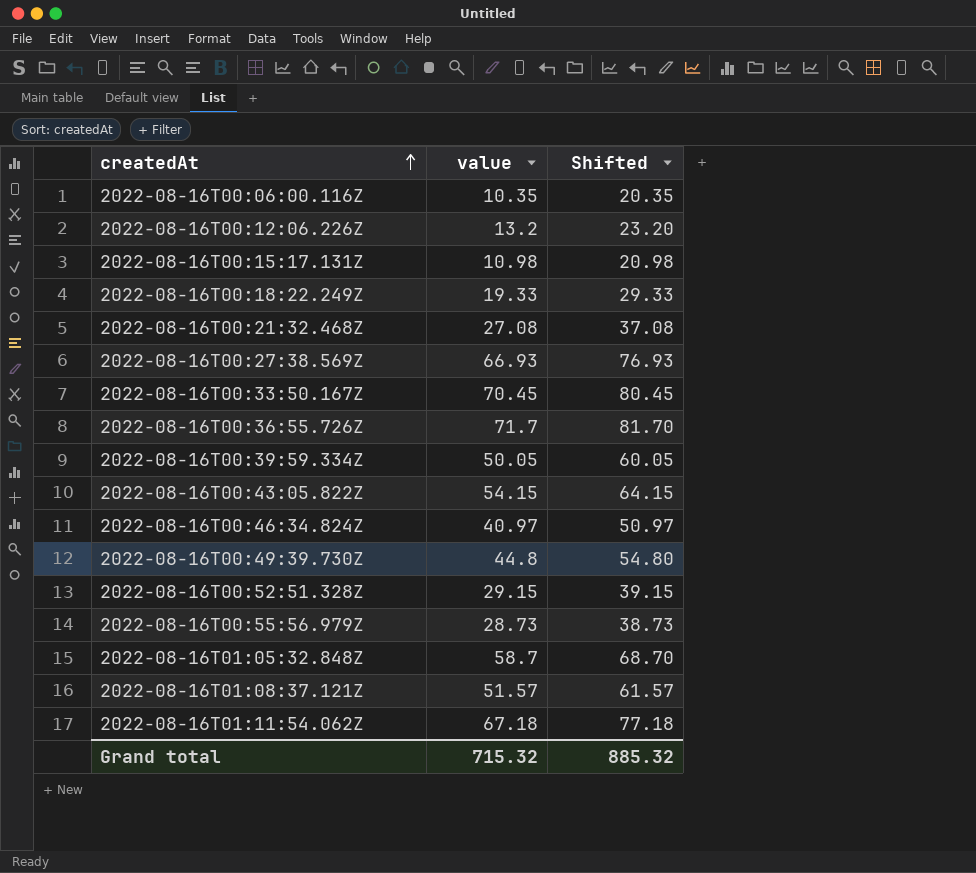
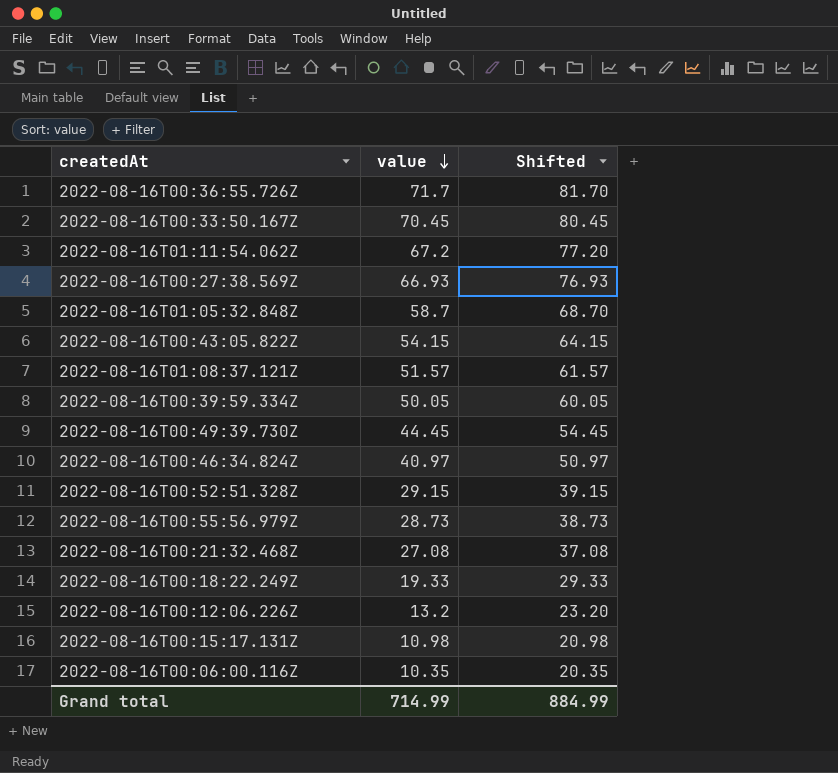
row order: createdAt ascending -> value descending
2022-08-16T01:11:54.062Z | value: 67.18 -> 67.2
2022-08-16T01:11:54.062Z | Shifted: 77.18 -> 77.20
2022-08-16T00:49:39.730Z | value: 44.8 -> 44.45
2022-08-16T00:49:39.730Z | Shifted: 54.80 -> 54.45
Grand total | value: 715.32 -> 714.99
Grand total | Shifted: 885.32 -> 884.99

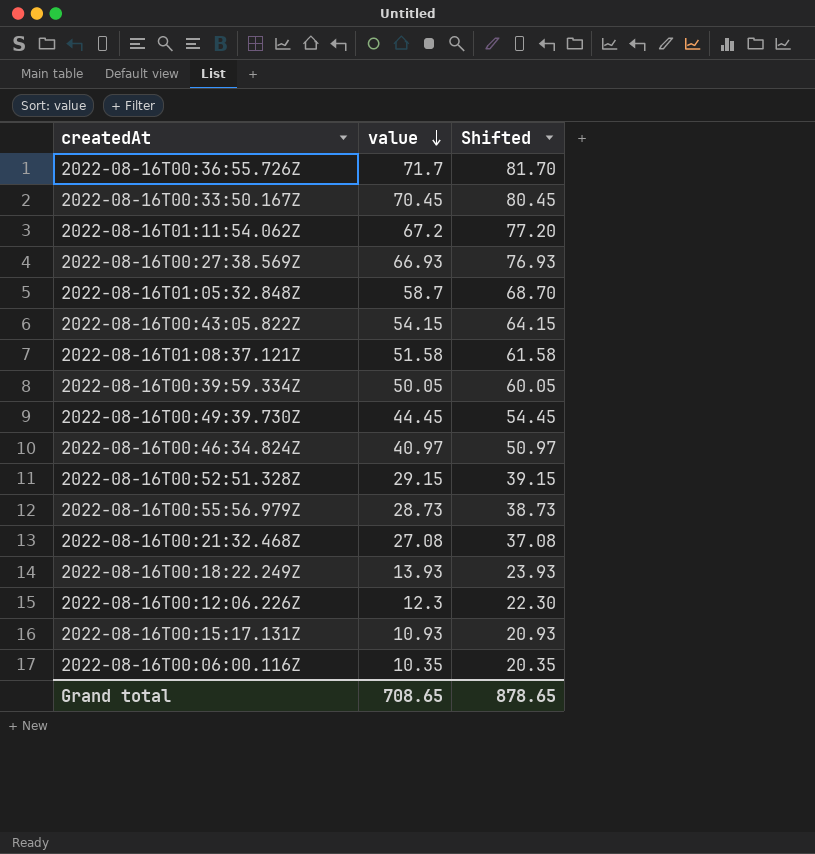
2022-08-16T01:08:37.121Z | value: 51.57 -> 51.58
2022-08-16T01:08:37.121Z | Shifted: 61.57 -> 61.58
2022-08-16T00:18:22.249Z | value: 19.33 -> 13.93
2022-08-16T00:18:22.249Z | Shifted: 29.33 -> 23.93
2022-08-16T00:12:06.226Z | value: 13.2 -> 12.3
2022-08-16T00:12:06.226Z | Shifted: 23.20 -> 22.30
2022-08-16T00:15:17.131Z | value: 10.98 -> 10.93
2022-08-16T00:15:17.131Z | Shifted: 20.98 -> 20.93
Grand total | value: 714.99 -> 708.65
Grand total | Shifted: 884.99 -> 878.65

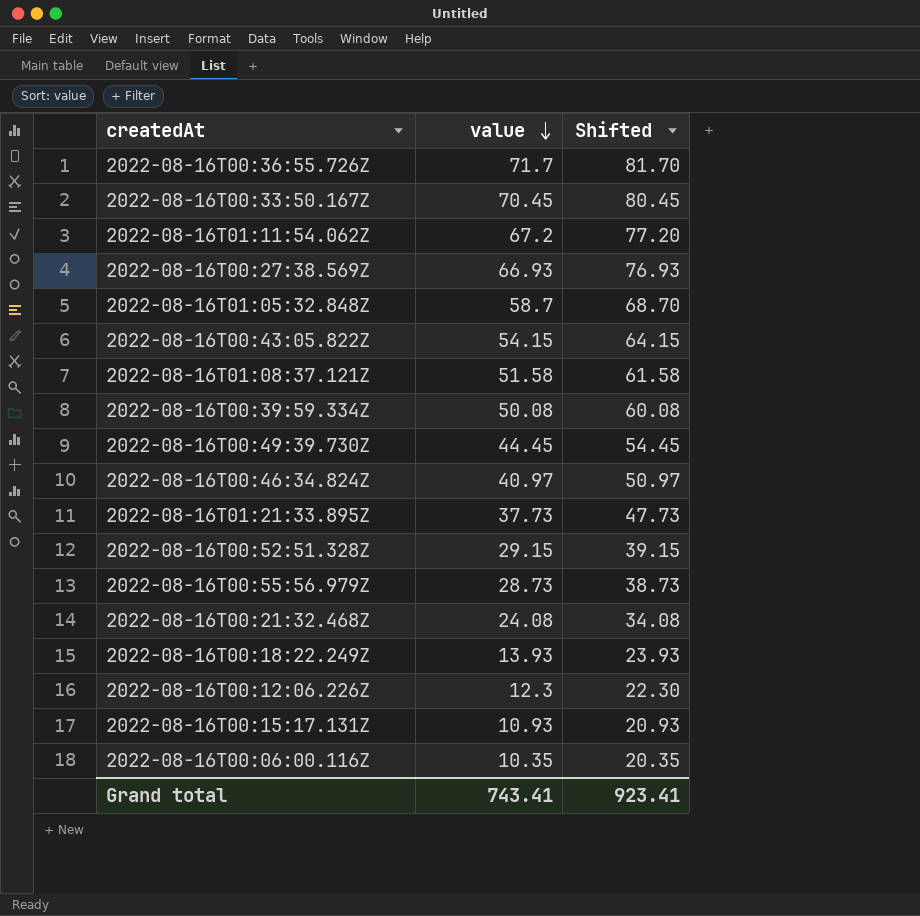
2022-08-16T00:39:59.334Z | value: 50.05 -> 50.08
2022-08-16T00:39:59.334Z | Shifted: 60.05 -> 60.08
row 2022-08-16T01:21:33.895Z: none -> 37.73 | 47.73
2022-08-16T00:21:32.468Z | value: 27.08 -> 24.08
2022-08-16T00:21:32.468Z | Shifted: 37.08 -> 34.08
Grand total | value: 708.65 -> 743.41
Grand total | Shifted: 878.65 -> 923.41

